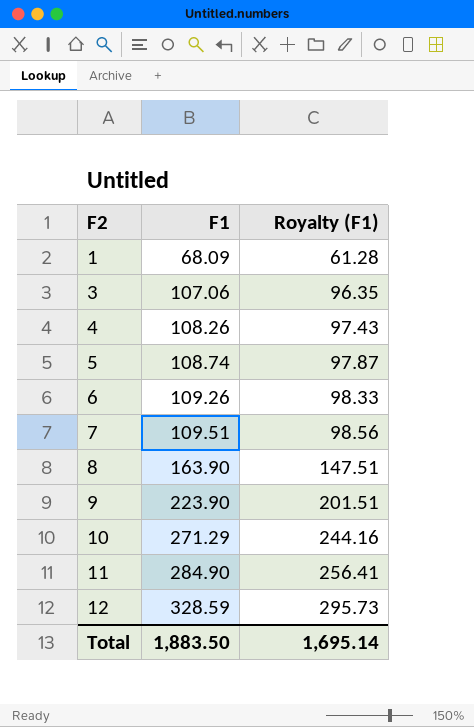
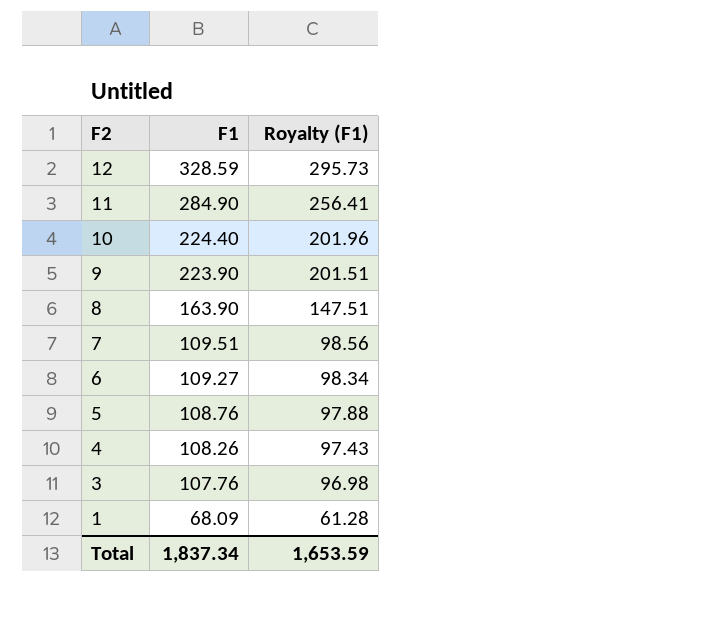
row order: F2 ascending -> F2 descending
10 | F1: 271.29 -> 224.40
10 | Royalty (F1): 244.16 -> 201.96
6 | F1: 109.26 -> 109.27
6 | Royalty (F1): 98.33 -> 98.34
5 | F1: 108.74 -> 108.76
5 | Royalty (F1): 97.87 -> 97.88
3 | F1: 107.06 -> 107.76
3 | Royalty (F1): 96.35 -> 96.98
Total | F1: 1,883.50 -> 1,837.34
Total | Royalty (F1): 1,695.14 -> 1,653.59

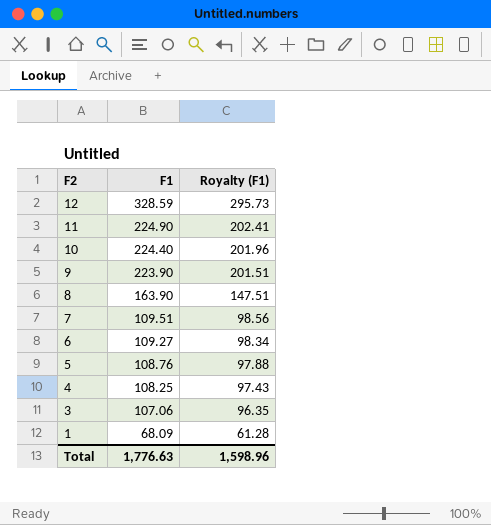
11 | F1: 284.90 -> 224.90
11 | Royalty (F1): 256.41 -> 202.41
4 | F1: 108.26 -> 108.25
3 | F1: 107.76 -> 107.06
3 | Royalty (F1): 96.98 -> 96.35
Total | F1: 1,837.34 -> 1,776.63
Total | Royalty (F1): 1,653.59 -> 1,598.96

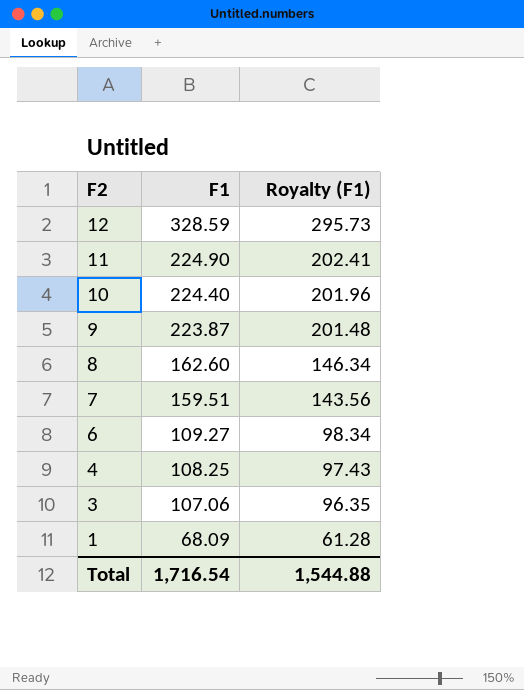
row 5: 108.76 | 97.88 -> none
9 | F1: 223.90 -> 223.87
9 | Royalty (F1): 201.51 -> 201.48
8 | F1: 163.90 -> 162.60
8 | Royalty (F1): 147.51 -> 146.34
7 | F1: 109.51 -> 159.51
7 | Royalty (F1): 98.56 -> 143.56
Total | F1: 1,776.63 -> 1,716.54
Total | Royalty (F1): 1,598.96 -> 1,544.88

